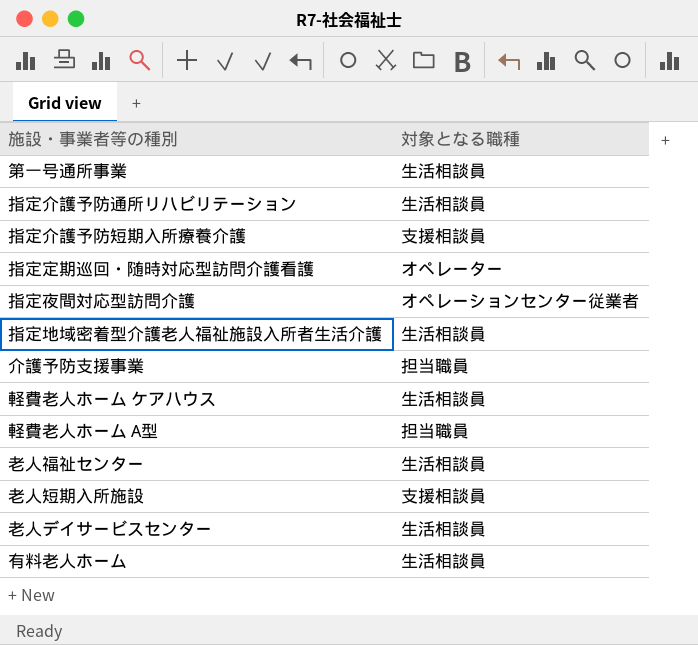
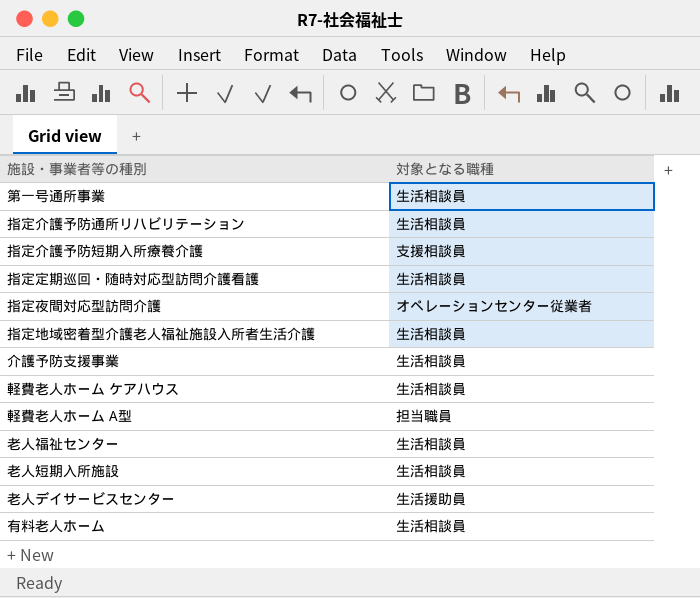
指定定期巡回・随時対応型訪問介護看護 | 対象となる職種: オペレーター -> 生活相談員
介護予防支援事業 | 対象となる職種: 担当職員 -> 生活相談員
老人短期入所施設 | 対象となる職種: 支援相談員 -> 生活相談員
老人デイサービスセンター | 対象となる職種: 生活相談員 -> 生活援助員

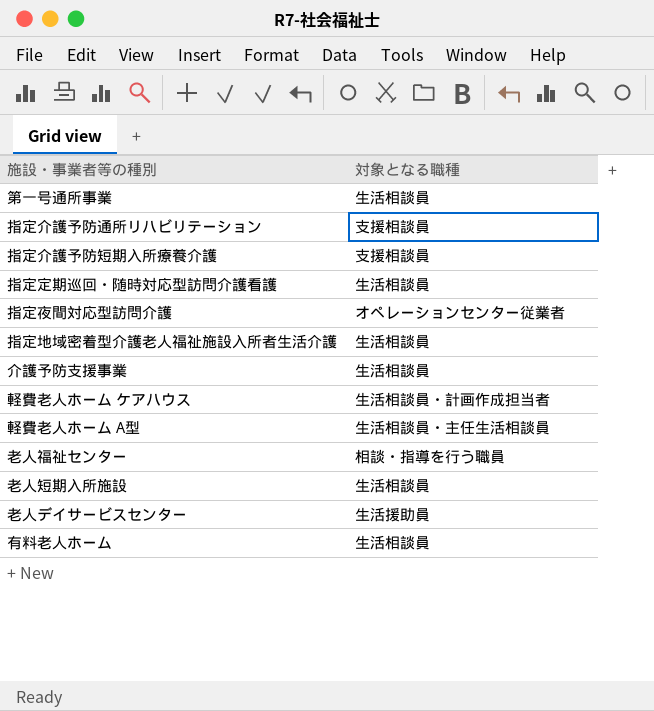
指定介護予防通所リハビリテーション | 対象となる職種: 生活相談員 -> 支援相談員
軽費老人ホーム ケアハウス | 対象となる職種: 生活相談員 -> 生活相談員・計画作成担当者
軽費老人ホーム A型 | 対象となる職種: 担当職員 -> 生活相談員・主任生活相談員
老人福祉センター | 対象となる職種: 生活相談員 -> 相談・指導を行う職員

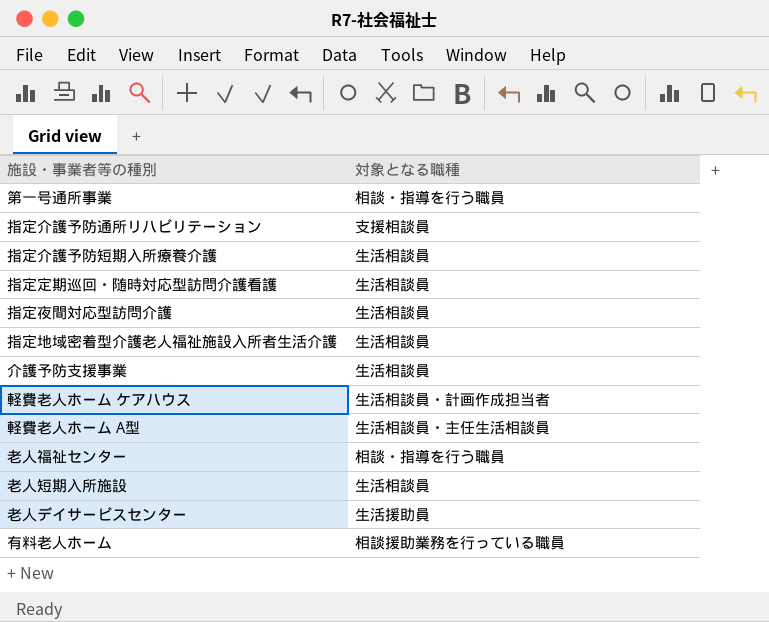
第一号通所事業 | 対象となる職種: 生活相談員 -> 相談・指導を行う職員
指定介護予防短期入所療養介護 | 対象となる職種: 支援相談員 -> 生活相談員
指定夜間対応型訪問介護 | 対象となる職種: オペレーションセンター従業者 -> 生活相談員
有料老人ホーム | 対象となる職種: 生活相談員 -> 相談援助業務を行っている職員

